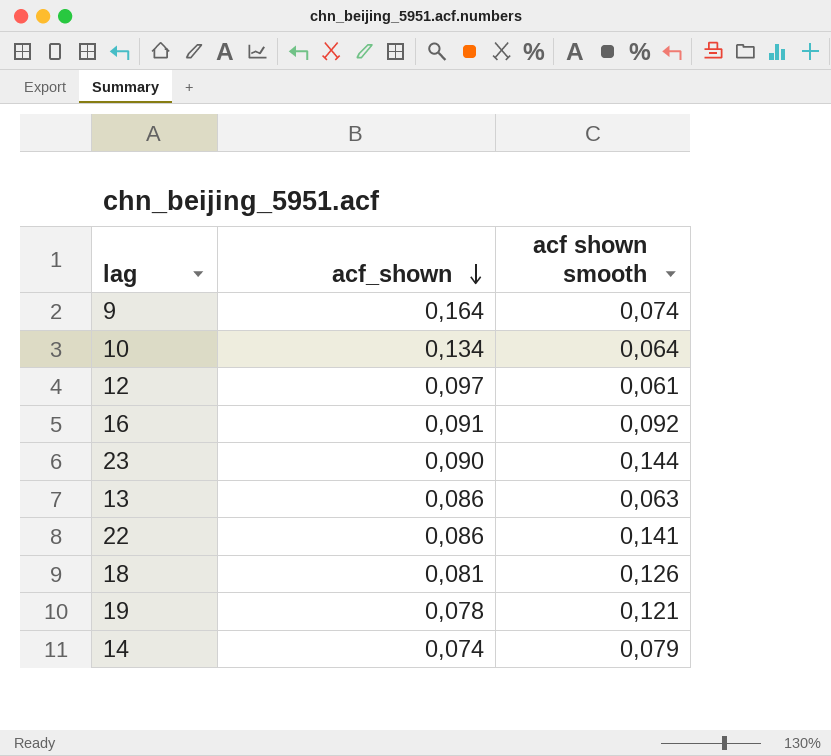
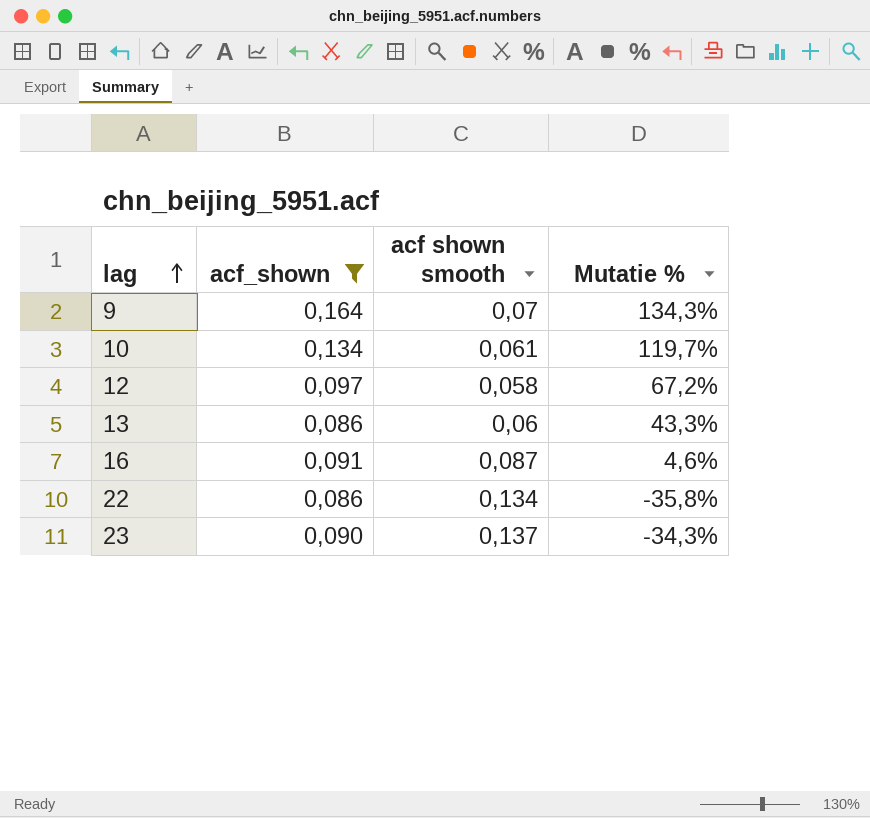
filter: none -> acf_shown >= 0,086
row order: acf_shown descending -> lag ascending
column Mutatie % | formula: none -> ([acf_shown] - [acf shown smooth]) / [acf shown smooth]
9 | acf shown smooth: 0,074 -> 0,07
10 | acf shown smooth: 0,064 -> 0,061
12 | acf shown smooth: 0,061 -> 0,058
13 | acf shown smooth: 0,063 -> 0,06
16 | acf shown smooth: 0,092 -> 0,087
22 | acf shown smooth: 0,141 -> 0,134
23 | acf shown smooth: 0,144 -> 0,137

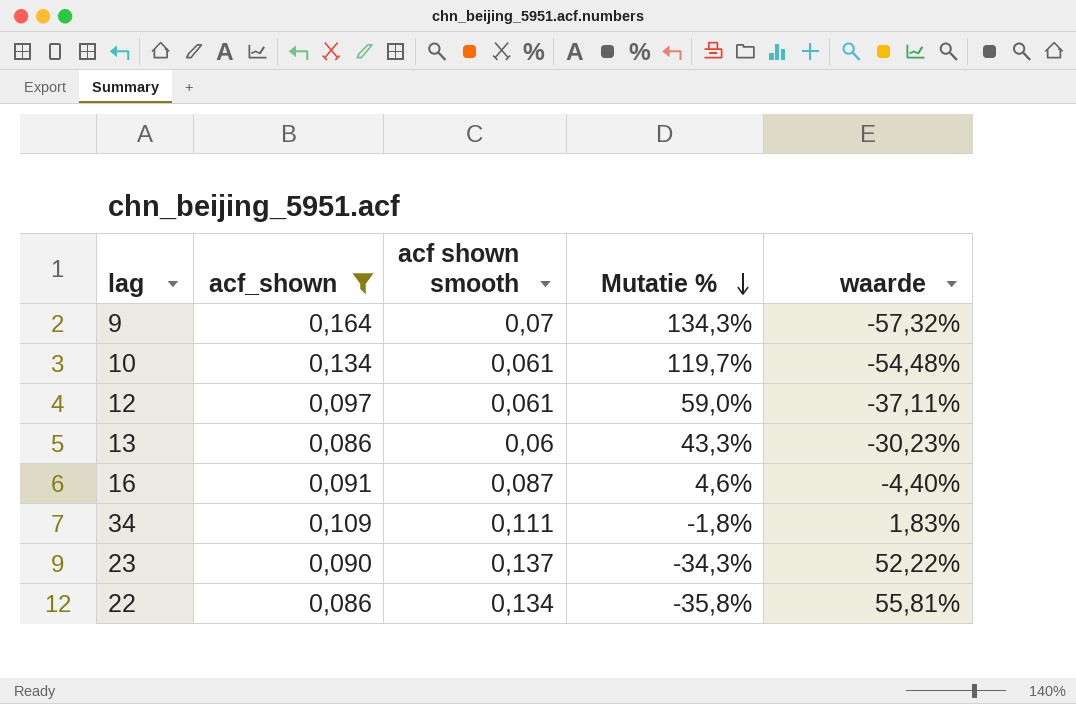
row order: lag ascending -> Mutatie % descending
column waarde | formula: none -> ([acf shown smooth] - [acf_shown]) / [acf_shown]
12 | acf shown smooth: 0,058 -> 0,061
12 | Mutatie %: 67,2% -> 59,0%
row 34: none -> 0,109 | 0,111 | -1,8% | 1,83%

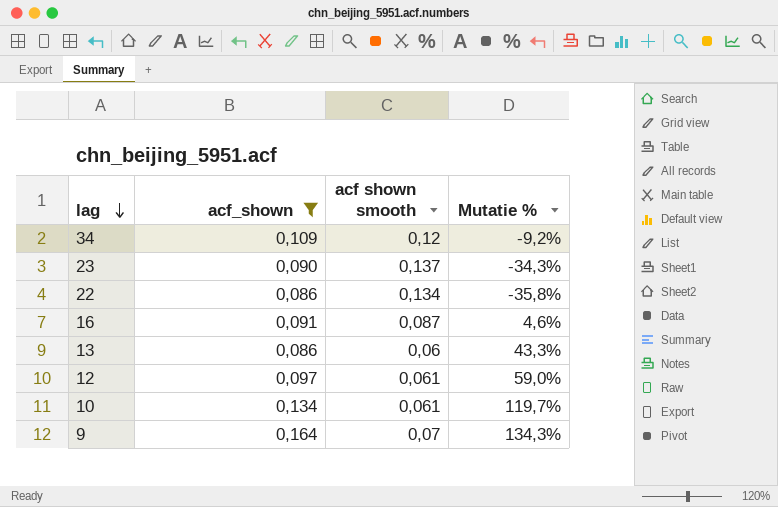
row order: Mutatie % descending -> lag descending
column waarde | formula: ([acf shown smooth] - [acf_shown]) / [acf_shown] -> none
34 | acf shown smooth: 0,111 -> 0,12
34 | Mutatie %: -1,8% -> -9,2%

